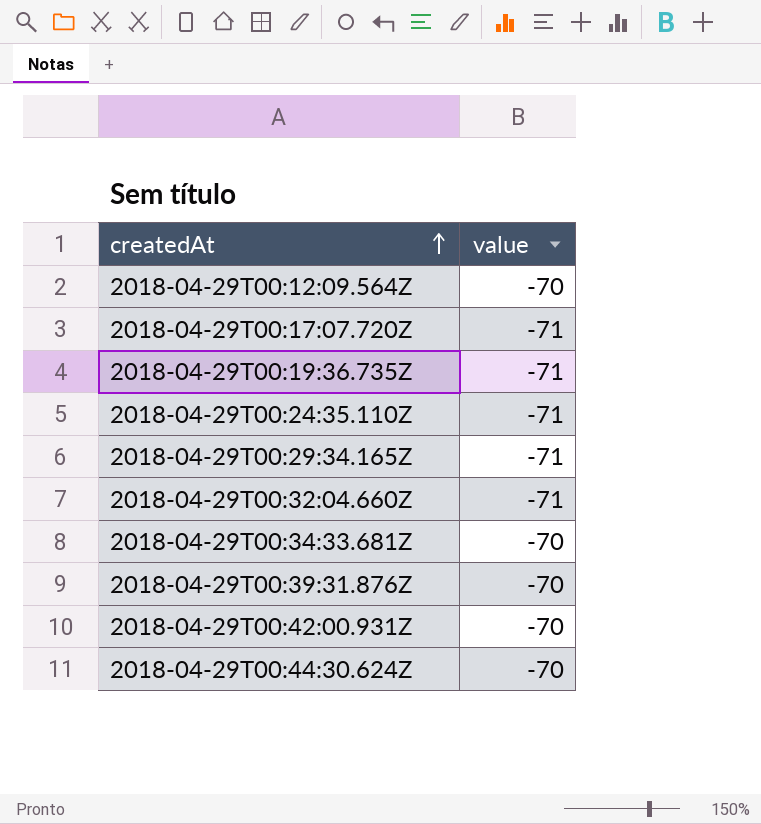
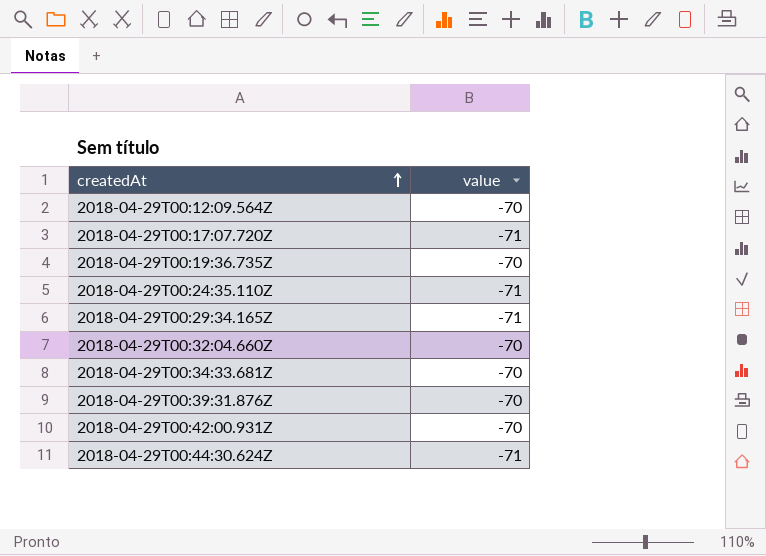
2018-04-29T00:19:36.735Z | value: -71 -> -70
2018-04-29T00:32:04.660Z | value: -71 -> -70
2018-04-29T00:44:30.624Z | value: -70 -> -71

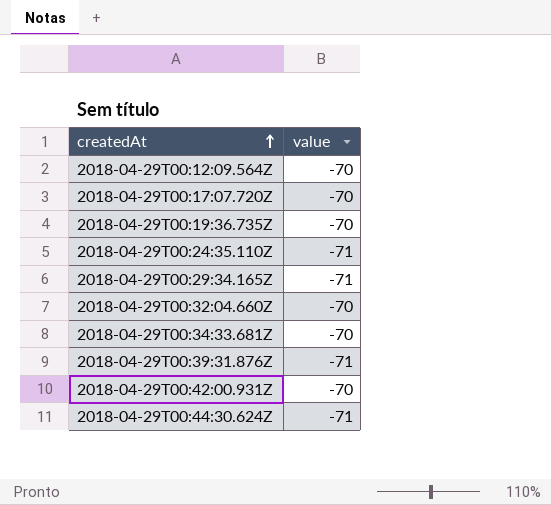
2018-04-29T00:17:07.720Z | value: -71 -> -70
2018-04-29T00:39:31.876Z | value: -70 -> -71

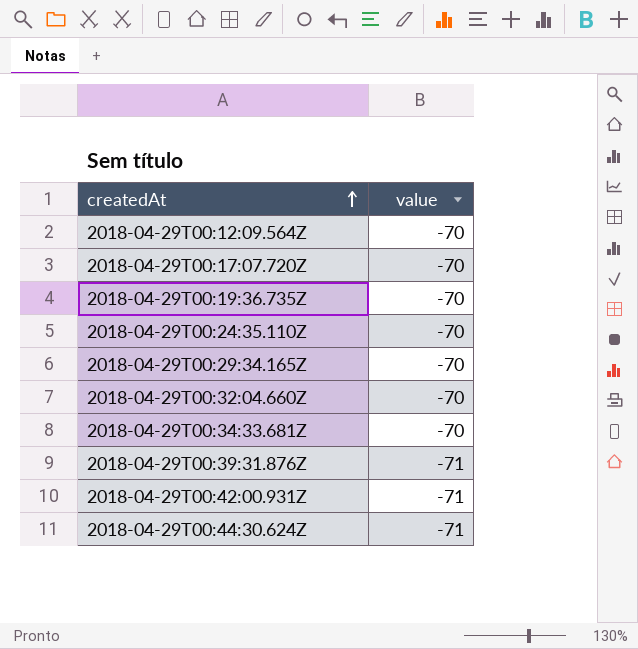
2018-04-29T00:24:35.110Z | value: -71 -> -70
2018-04-29T00:29:34.165Z | value: -71 -> -70
2018-04-29T00:42:00.931Z | value: -70 -> -71

